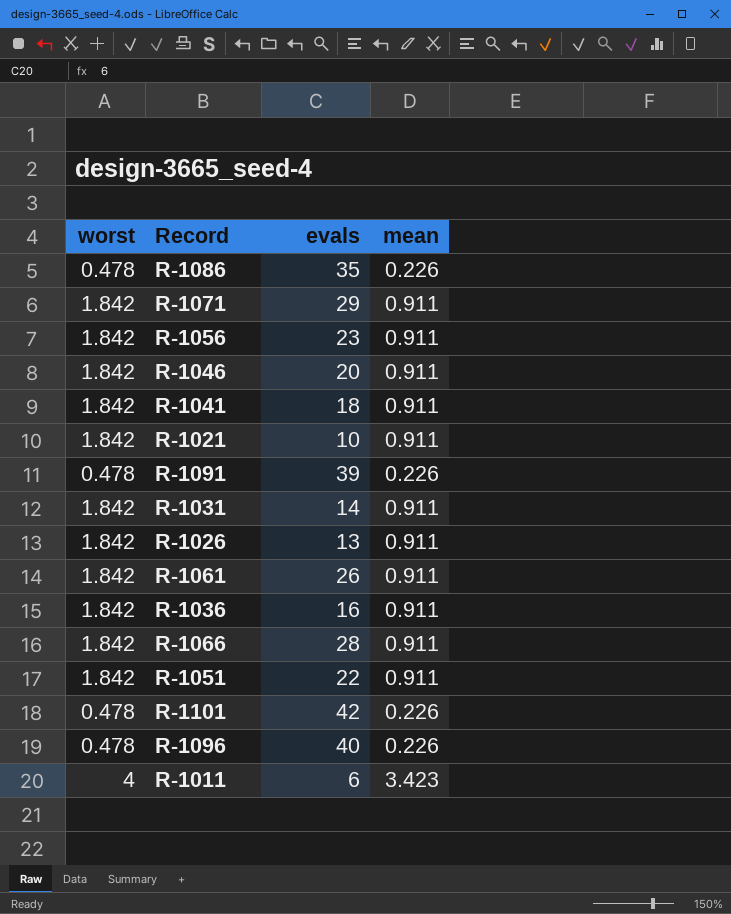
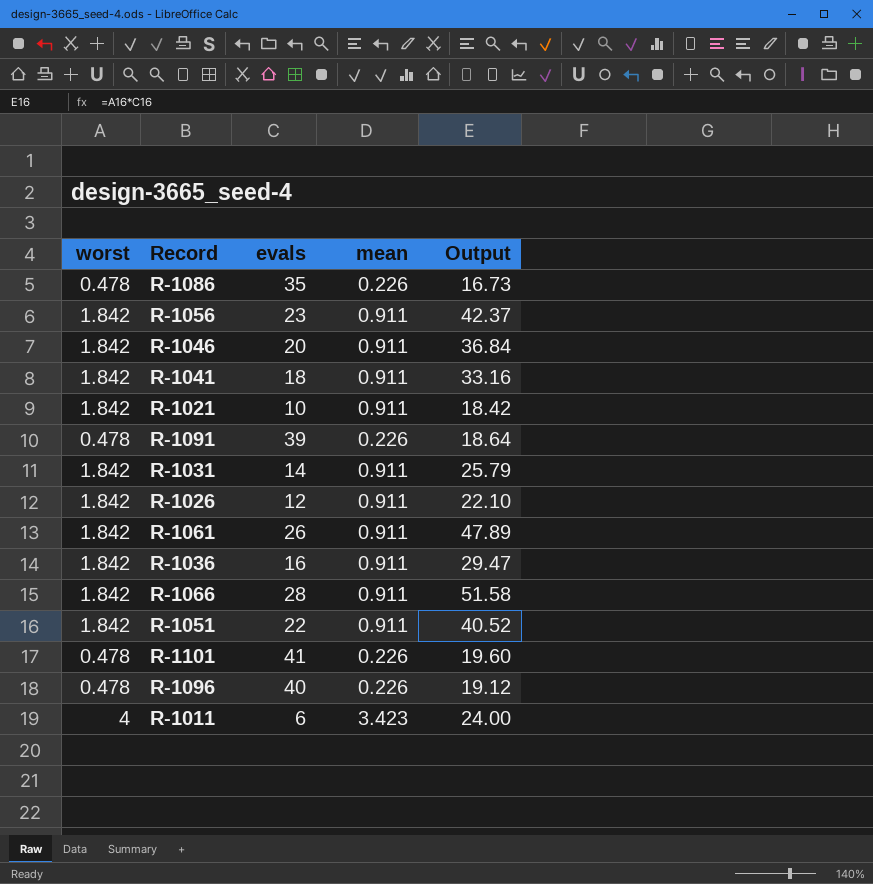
column Output | formula: none -> [worst] * [evals]
row R-1071: 1.842 | 29 | 0.911 -> none
R-1026 | evals: 13 -> 12
R-1101 | evals: 42 -> 41

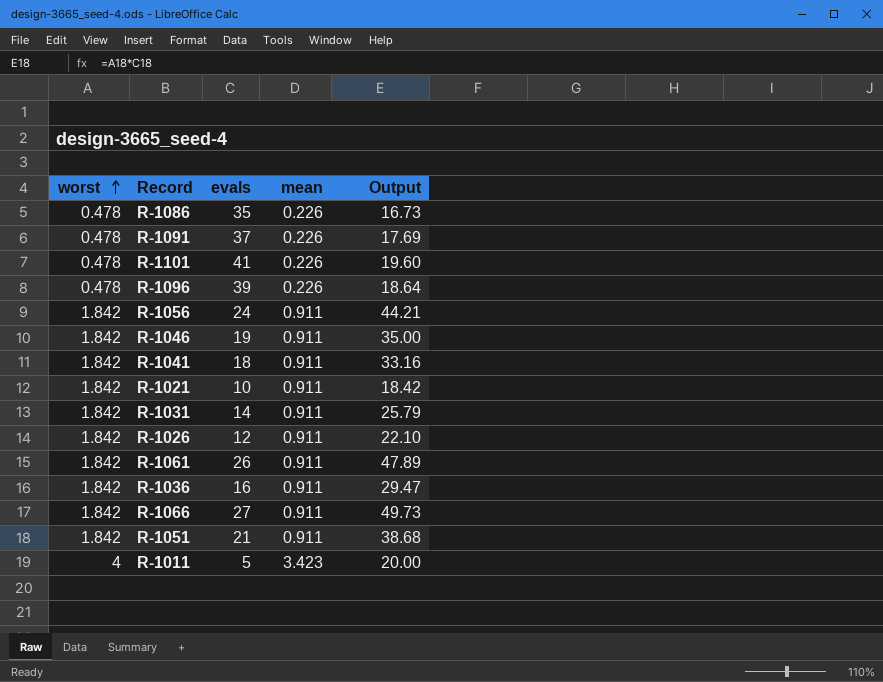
row order: none -> worst ascending
R-1091 | evals: 39 -> 37
R-1091 | Output: 18.64 -> 17.69
R-1096 | evals: 40 -> 39
R-1096 | Output: 19.12 -> 18.64
R-1056 | evals: 23 -> 24
R-1056 | Output: 42.37 -> 44.21
R-1046 | evals: 20 -> 19
R-1046 | Output: 36.84 -> 35.00
R-1066 | evals: 28 -> 27
R-1066 | Output: 51.58 -> 49.73
R-1051 | evals: 22 -> 21
R-1051 | Output: 40.52 -> 38.68
R-1011 | evals: 6 -> 5
R-1011 | Output: 24.00 -> 20.00

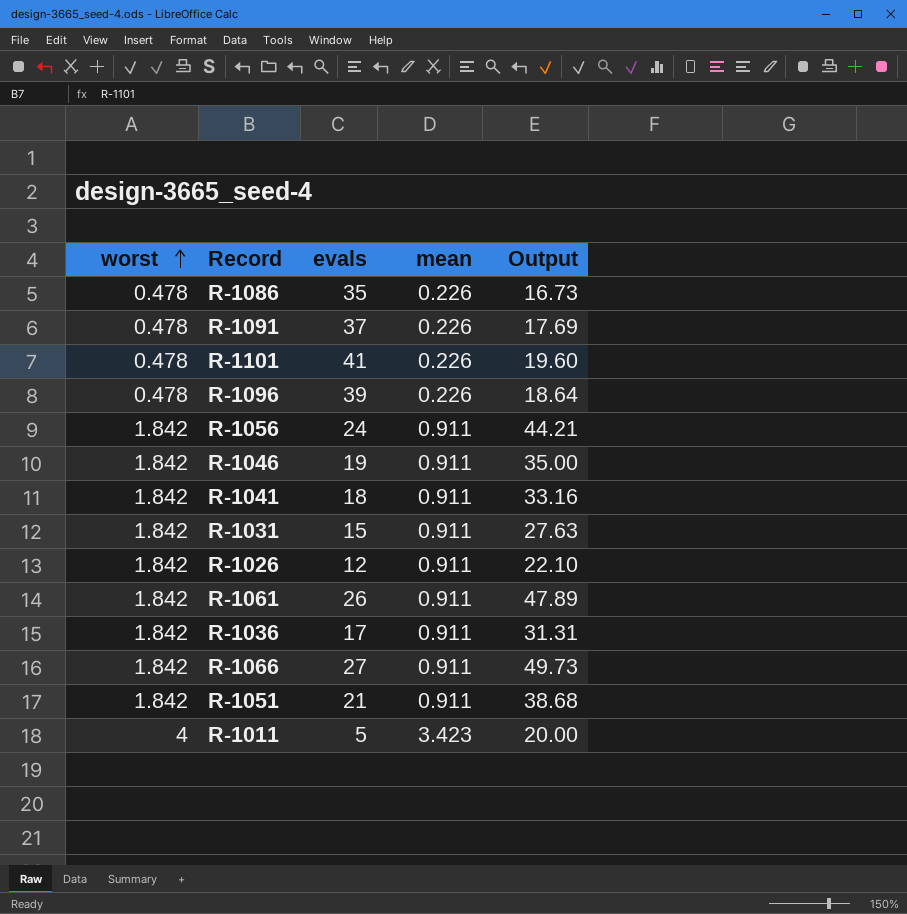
row R-1021: 1.842 | 10 | 0.911 | 18.42 -> none
R-1031 | evals: 14 -> 15
R-1031 | Output: 25.79 -> 27.63
R-1036 | evals: 16 -> 17
R-1036 | Output: 29.47 -> 31.31

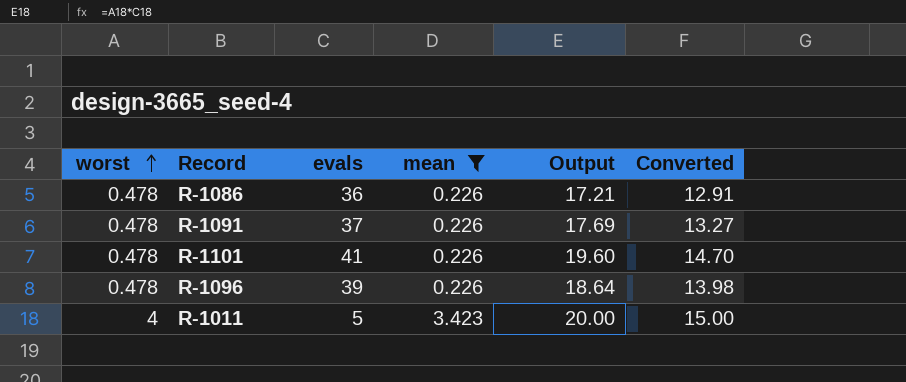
filter: none -> mean != 0.911
column Converted | formula: none -> [Output] * 0.75
R-1086 | evals: 35 -> 36
R-1086 | Output: 16.73 -> 17.21

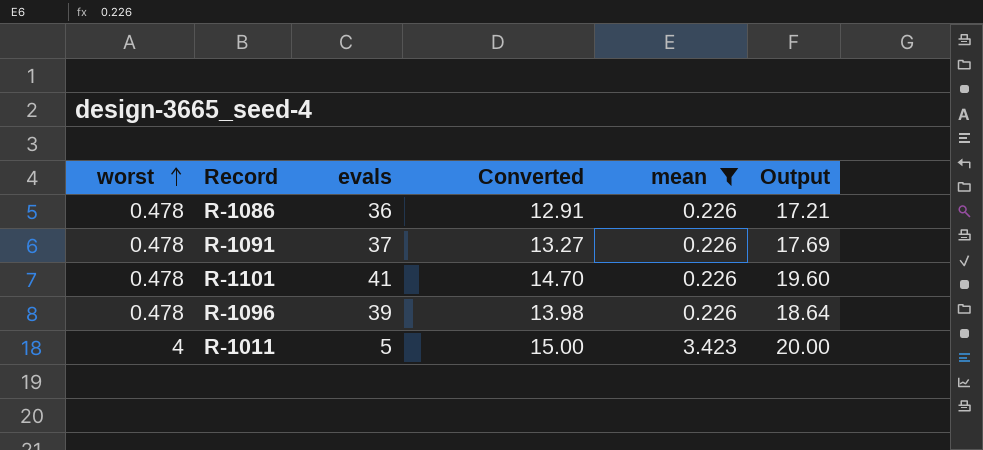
column Converted | position: 6 -> 4

